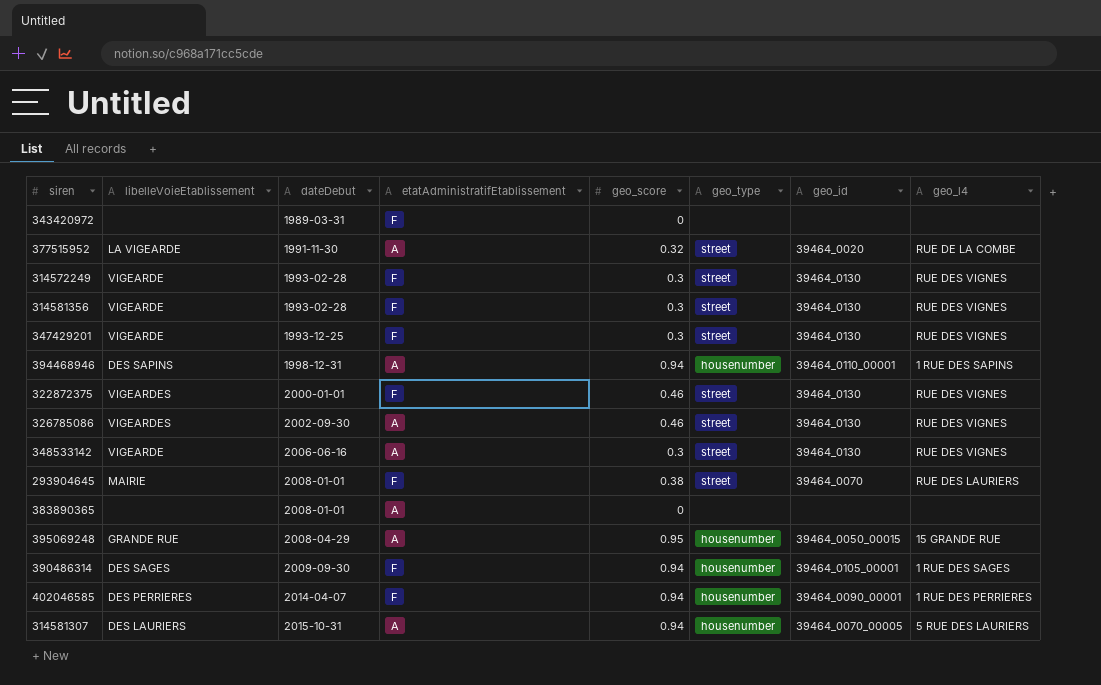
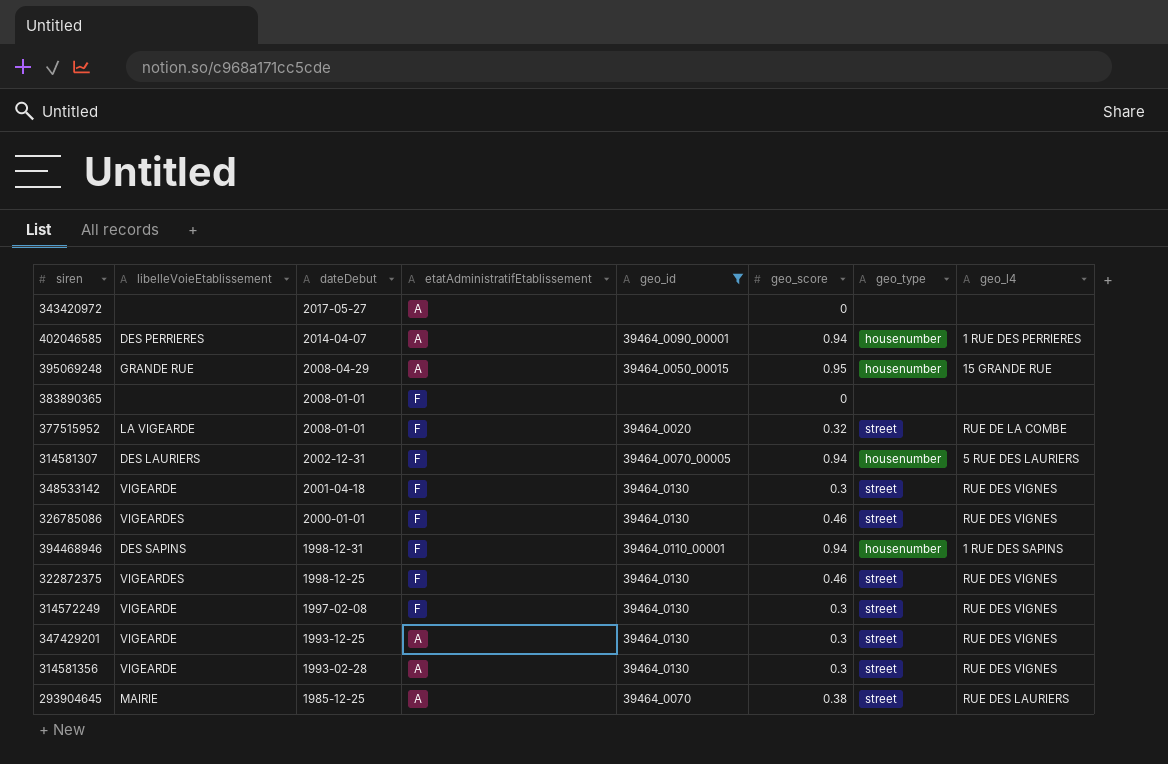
filter: none -> geo_id != 39464_0105_00001
row order: dateDebut ascending -> dateDebut descending
column geo_id | position: 7 -> 5
343420972 | dateDebut: 1989-03-31 -> 2017-05-27
343420972 | etatAdministratifEtablissement: F -> A
402046585 | etatAdministratifEtablissement: F -> A
383890365 | etatAdministratifEtablissement: A -> F
377515952 | dateDebut: 1991-11-30 -> 2008-01-01
377515952 | etatAdministratifEtablissement: A -> F
314581307 | dateDebut: 2015-10-31 -> 2002-12-31
314581307 | etatAdministratifEtablissement: A -> F
348533142 | dateDebut: 2006-06-16 -> 2001-04-18
348533142 | etatAdministratifEtablissement: A -> F
326785086 | dateDebut: 2002-09-30 -> 2000-01-01
326785086 | etatAdministratifEtablissement: A -> F
394468946 | etatAdministratifEtablissement: A -> F
322872375 | dateDebut: 2000-01-01 -> 1998-12-25
314572249 | dateDebut: 1993-02-28 -> 1997-02-08
347429201 | etatAdministratifEtablissement: F -> A
314581356 | etatAdministratifEtablissement: F -> A
293904645 | dateDebut: 2008-01-01 -> 1985-12-25
293904645 | etatAdministratifEtablissement: F -> A

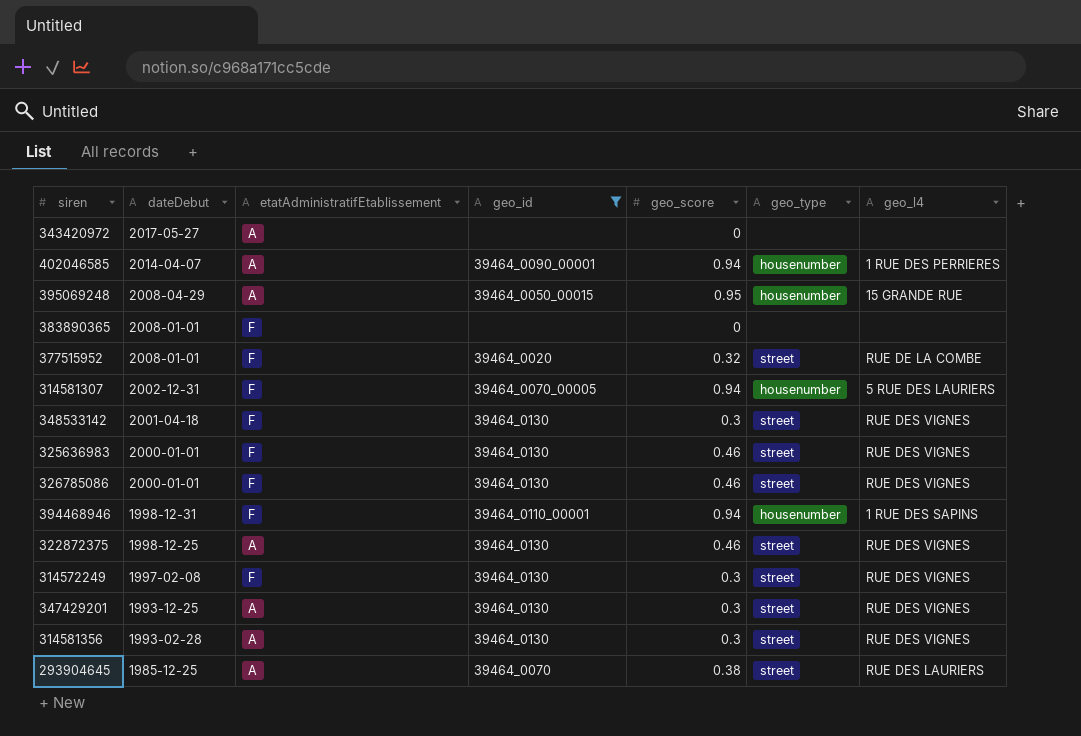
column libelleVoieEtablissement | position: 2 -> none
row 325636983: none -> 2000-01-01 | F | 39464_0130 | 0.46 | street | RUE DES VIGNES
322872375 | etatAdministratifEtablissement: F -> A

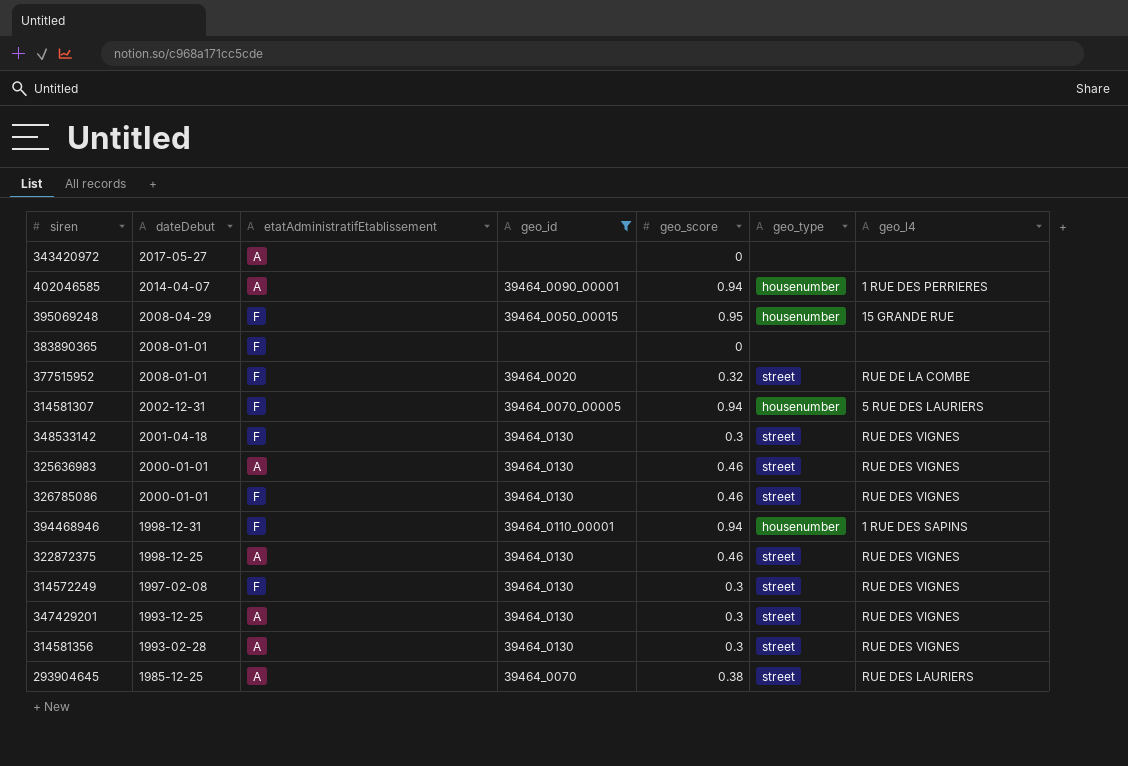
395069248 | etatAdministratifEtablissement: A -> F
325636983 | etatAdministratifEtablissement: F -> A

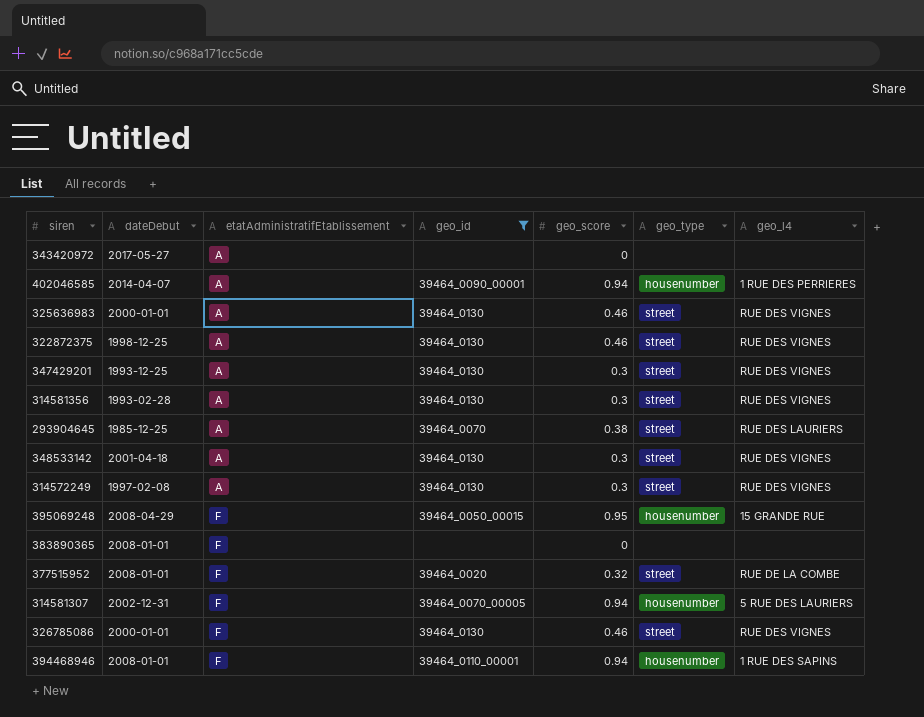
row order: dateDebut descending -> etatAdministratifEtablissement ascending
348533142 | etatAdministratifEtablissement: F -> A
314572249 | etatAdministratifEtablissement: F -> A
394468946 | dateDebut: 1998-12-31 -> 2008-01-01

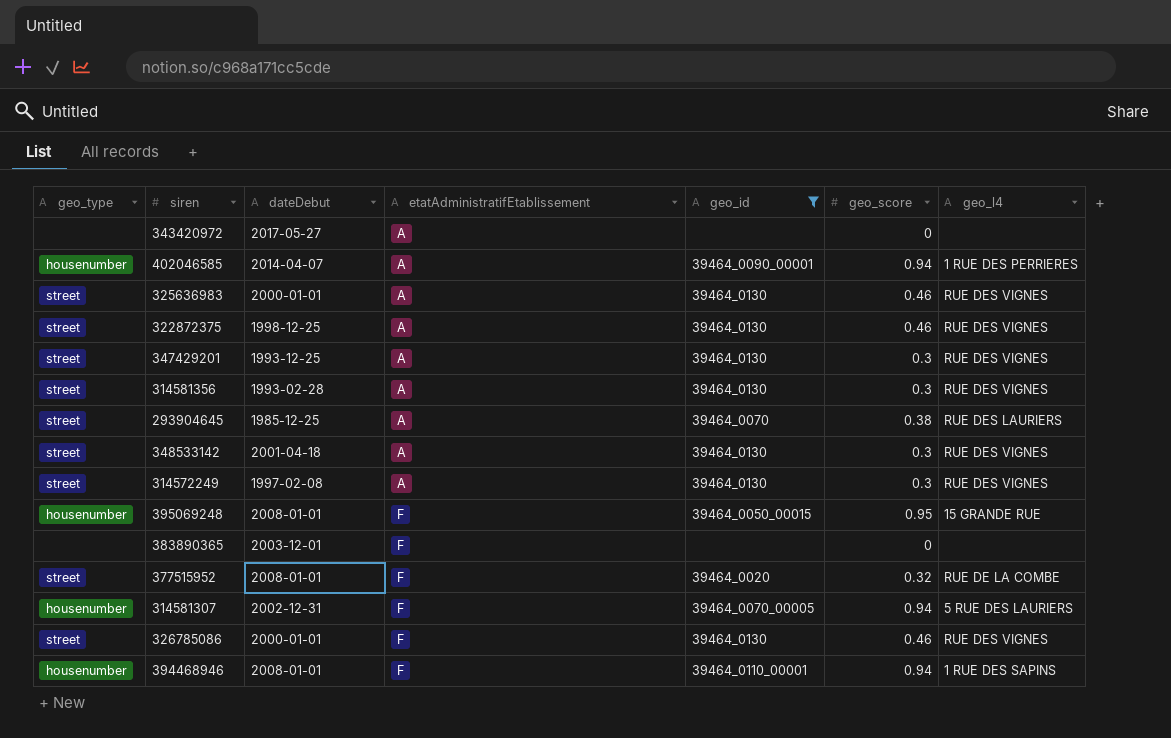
column geo_type | position: 6 -> 1
395069248 | dateDebut: 2008-04-29 -> 2008-01-01
383890365 | dateDebut: 2008-01-01 -> 2003-12-01

